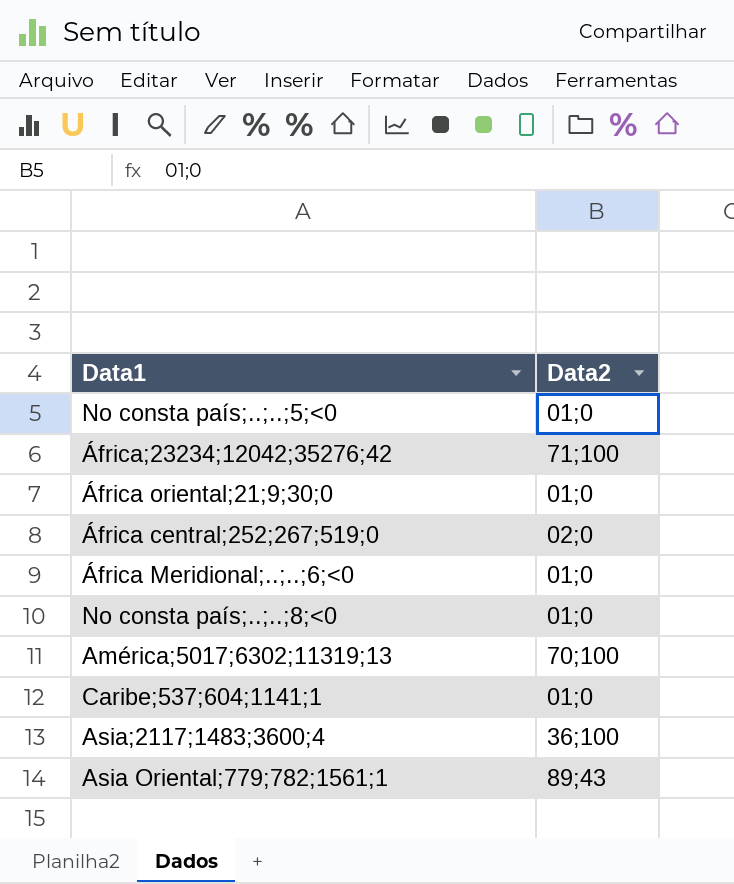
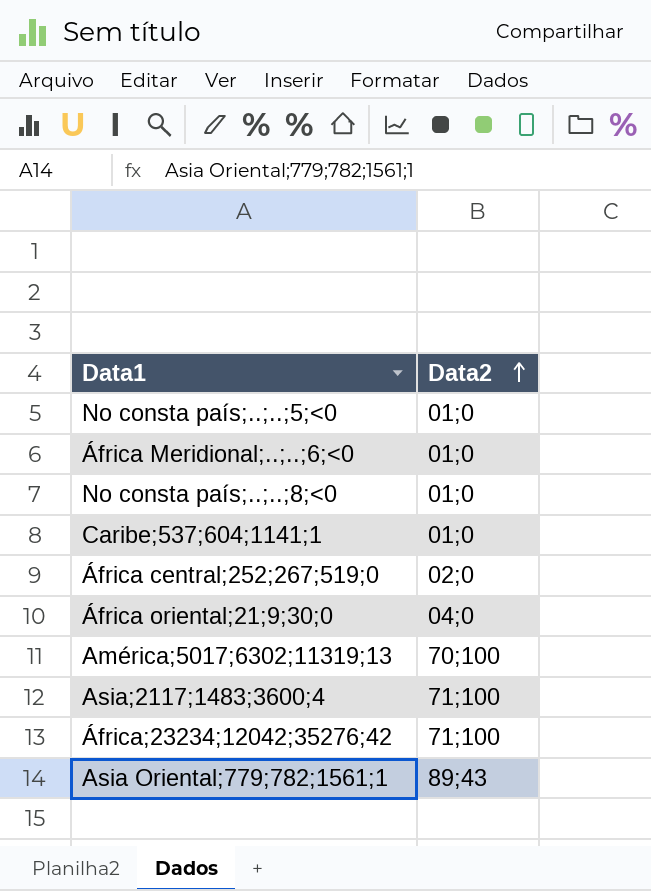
row order: none -> Data2 ascending
África oriental;21;9;30;0 | Data2: 01;0 -> 04;0
Asia;2117;1483;3600;4 | Data2: 36;100 -> 71;100

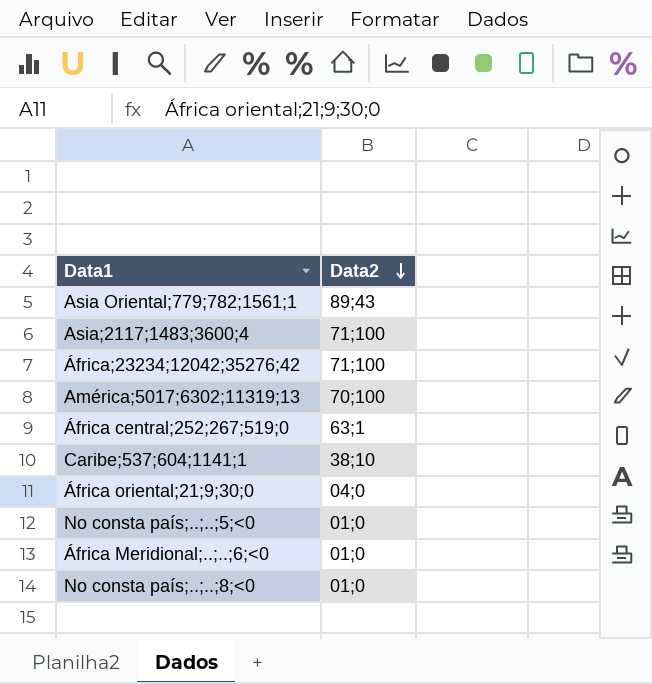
row order: Data2 ascending -> Data2 descending
África central;252;267;519;0 | Data2: 02;0 -> 63;1
Caribe;537;604;1141;1 | Data2: 01;0 -> 38;10

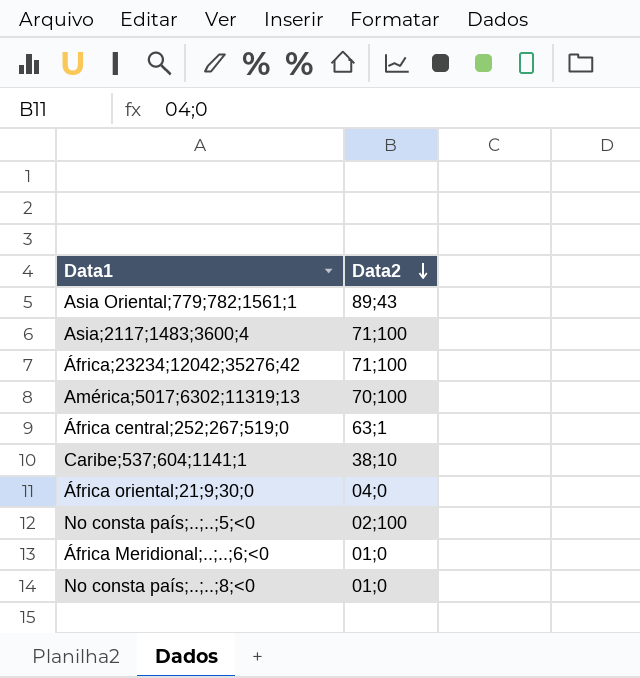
No consta país;..;..;5;<0 | Data2: 01;0 -> 02;100

